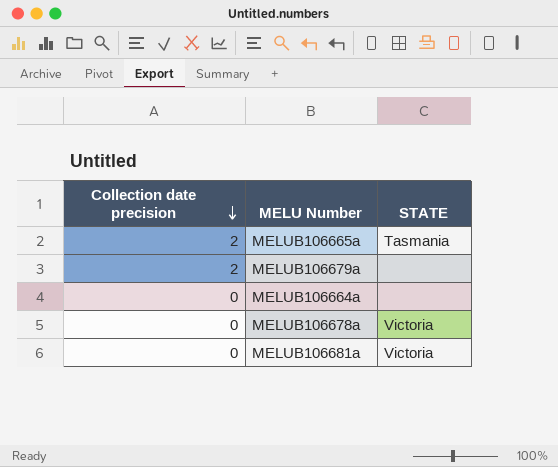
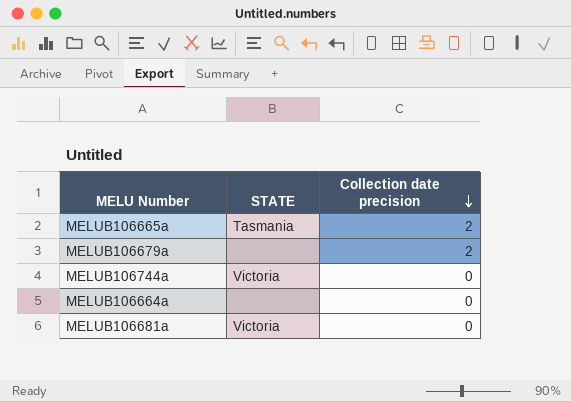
column Collection date precision | position: 1 -> 3
row MELUB106678a: 0 | Victoria -> none
row MELUB106744a: none -> Victoria | 0

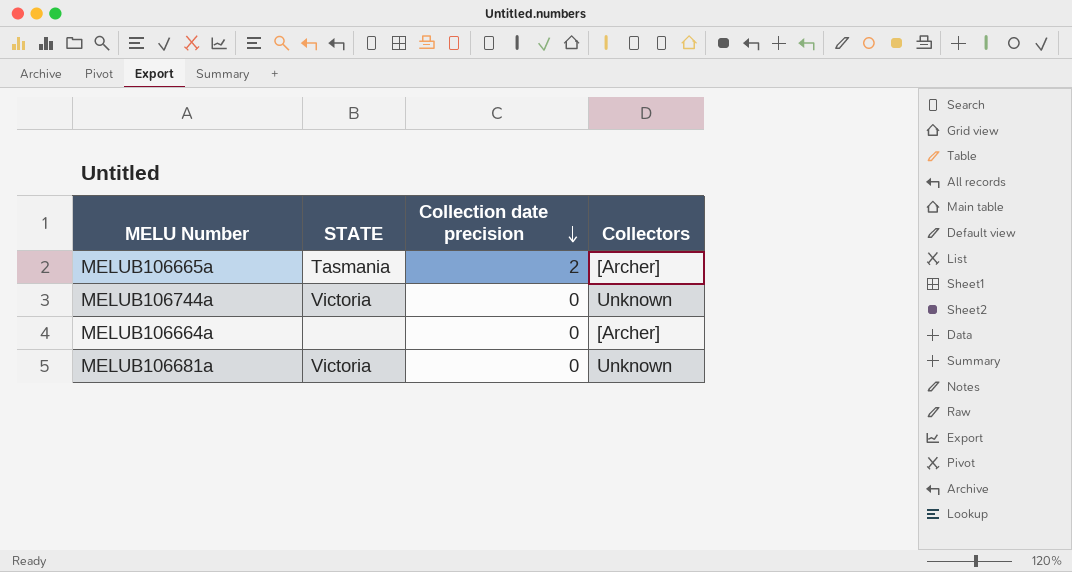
column Collectors | position: none -> 4
row MELUB106679a: none | 2 -> none

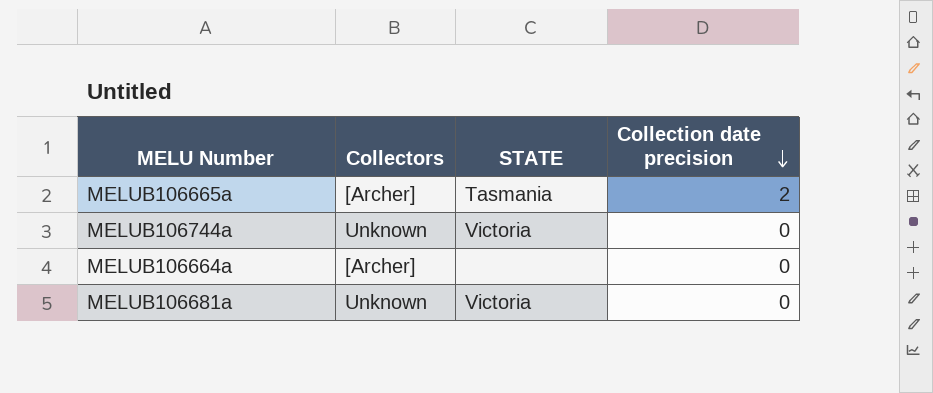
column Collectors | position: 4 -> 2

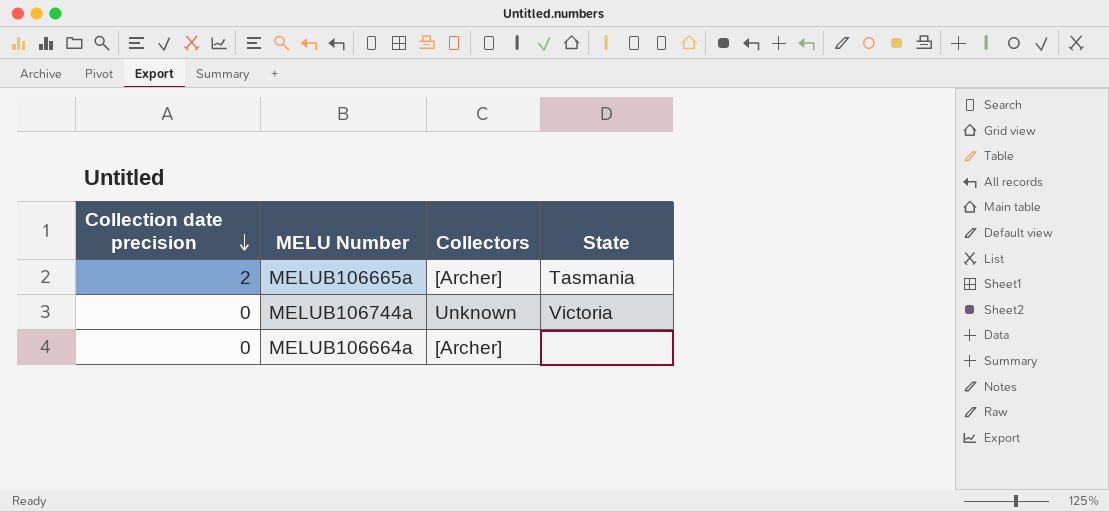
column Collection date precision | position: 4 -> 1
column name: STATE -> State
row MELUB106681a: Unknown | Victoria | 0 -> none

